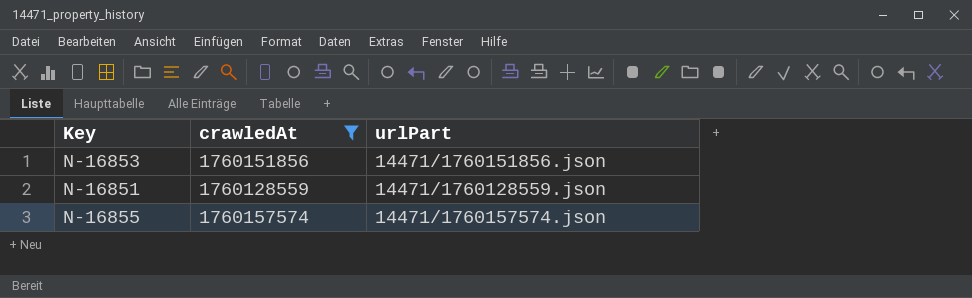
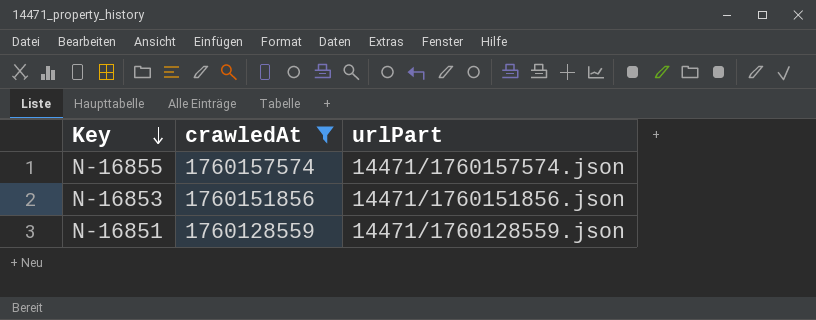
row order: none -> Key descending

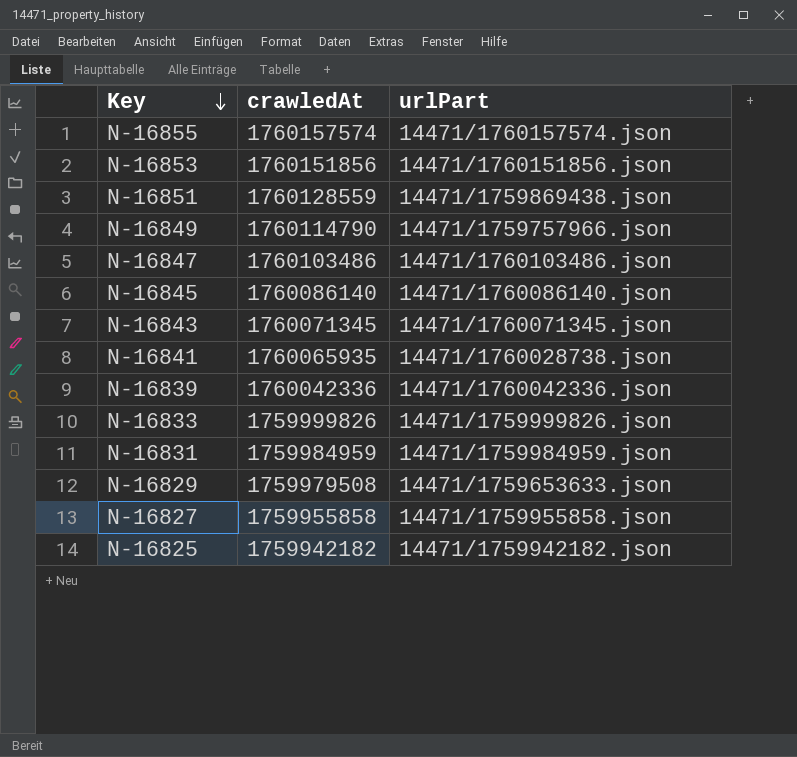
filter: crawledAt >= 1760128559 -> none
N-16851 | urlPart: 14471/1760128559.json -> 14471/1759869438.json

